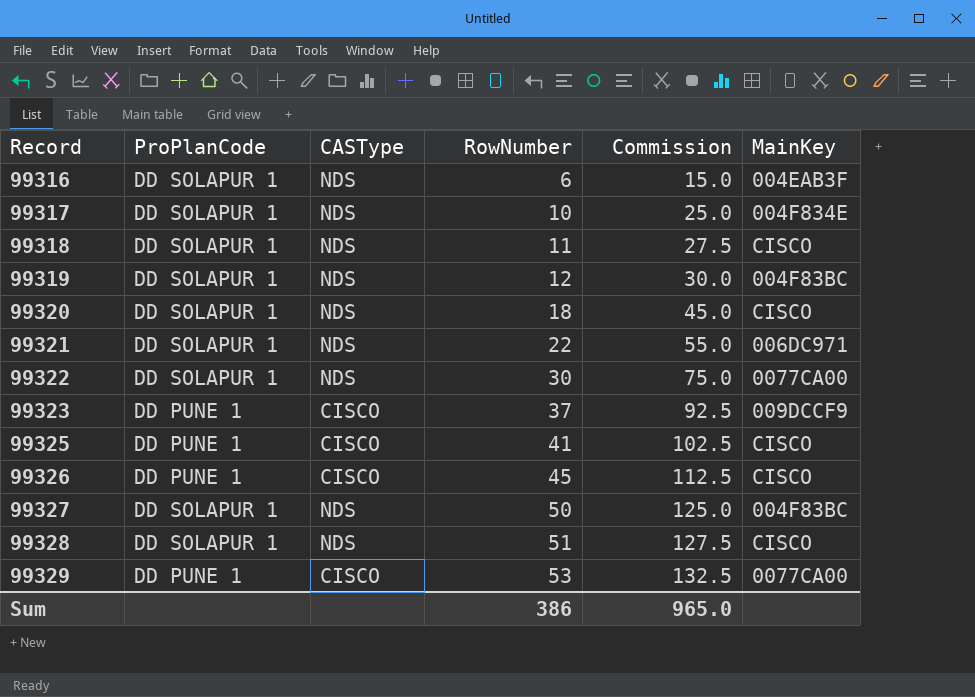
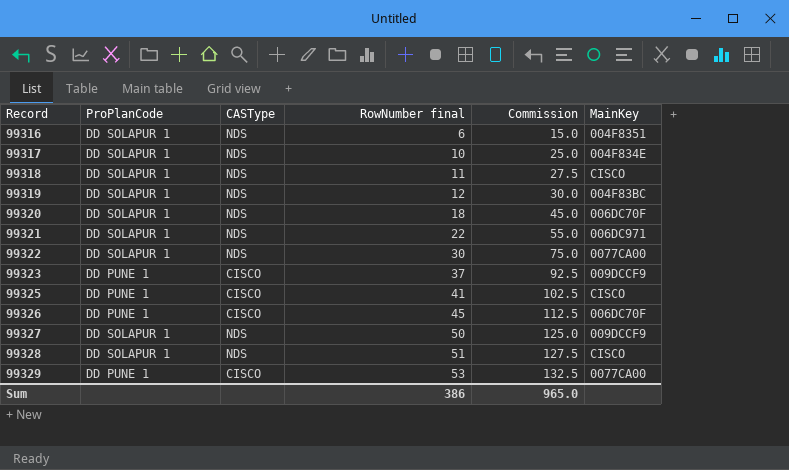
column name: RowNumber -> RowNumber final
99316 | MainKey: 004EAB3F -> 004F8351
99320 | MainKey: CISCO -> 006DC70F
99326 | MainKey: CISCO -> 006DC70F
99327 | MainKey: 004F83BC -> 009DCCF9

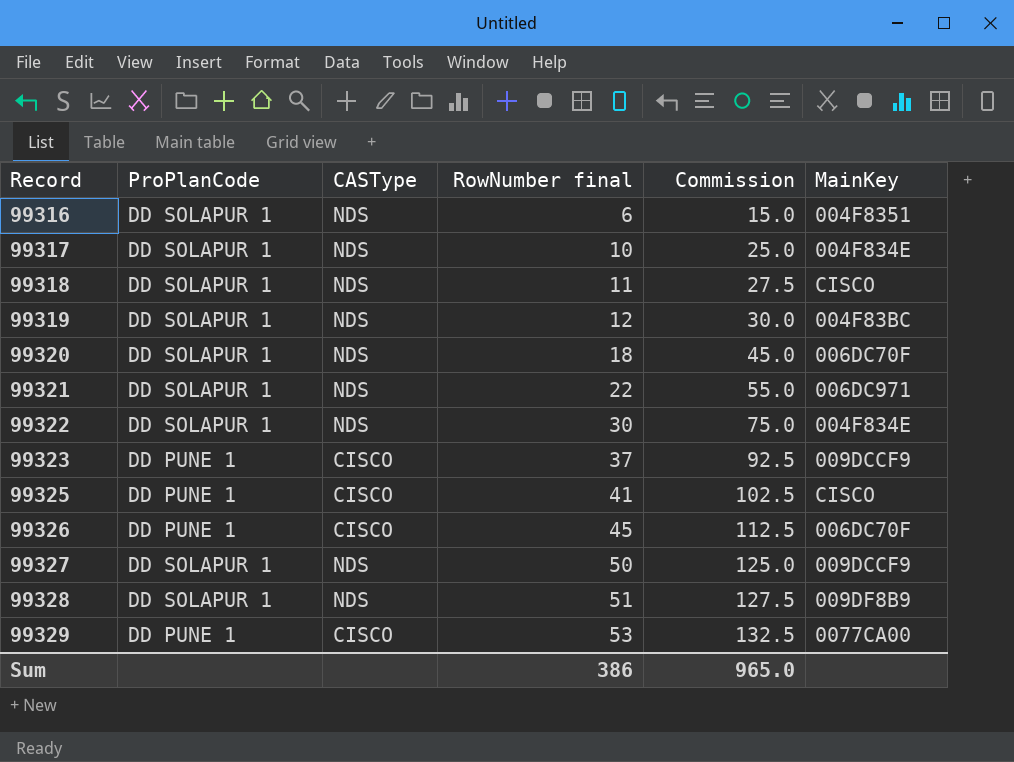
99322 | MainKey: 0077CA00 -> 004F834E
99328 | MainKey: CISCO -> 009DF8B9

